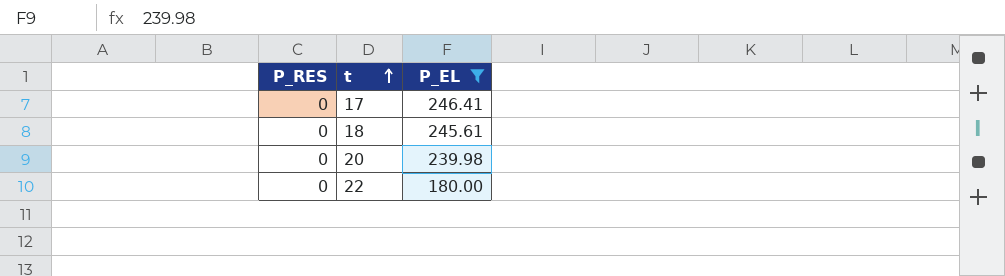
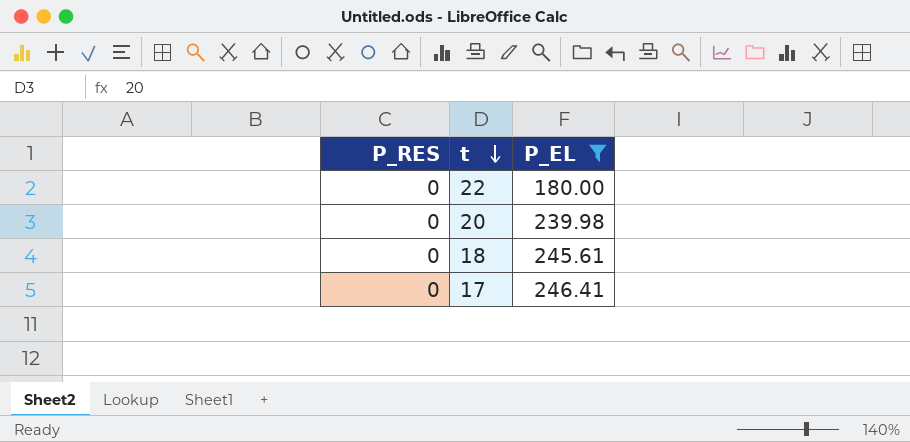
row order: t ascending -> t descending

